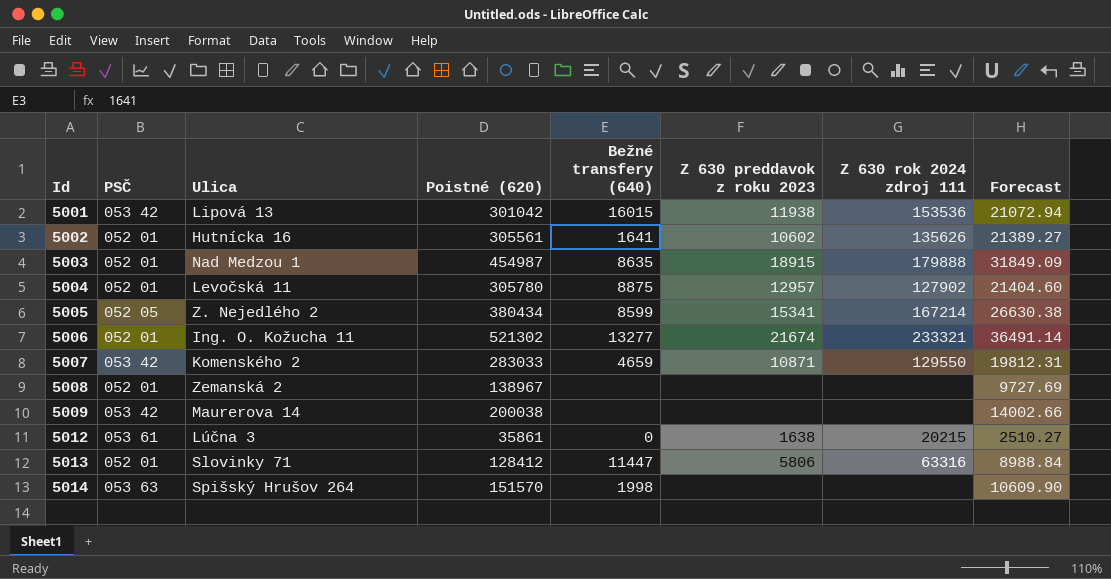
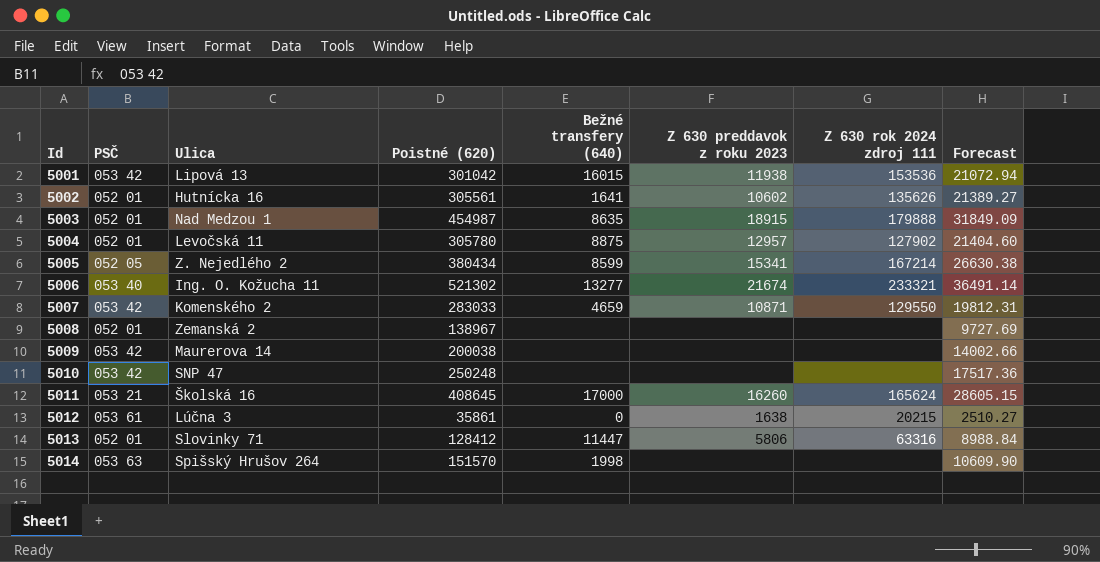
5006 | PSČ: 052 01 -> 053 40
row 5010: none -> 053 42 | SNP 47 | 250248 | none | none | none | 17517.36
row 5011: none -> 053 21 | Školská 16 | 408645 | 17000 | 16260 | 165624 | 28605.15

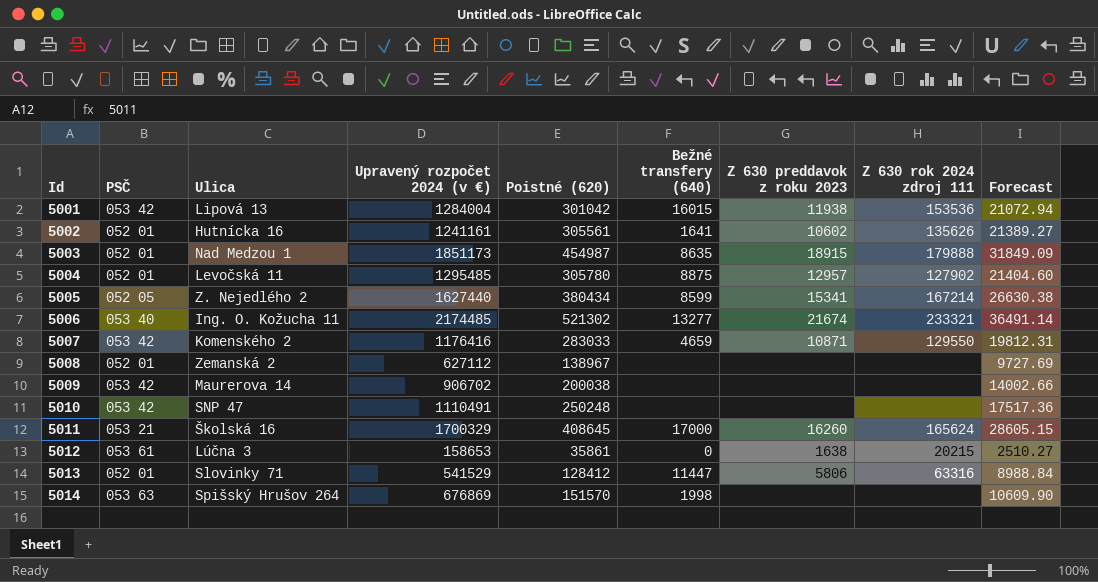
column Upravený rozpočet 2024 (v €) | position: none -> 4

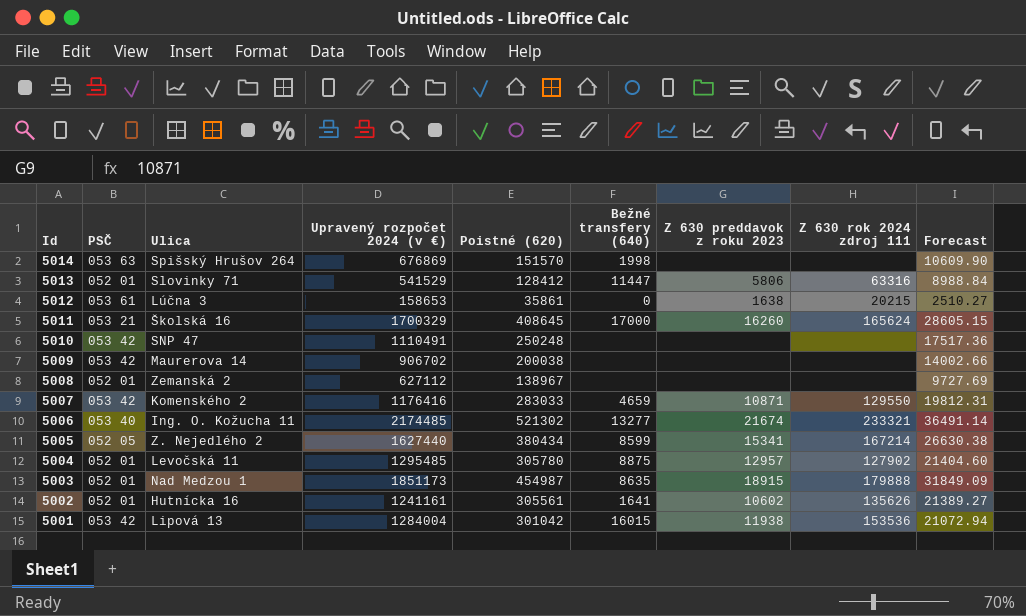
row order: Id ascending -> Id descending

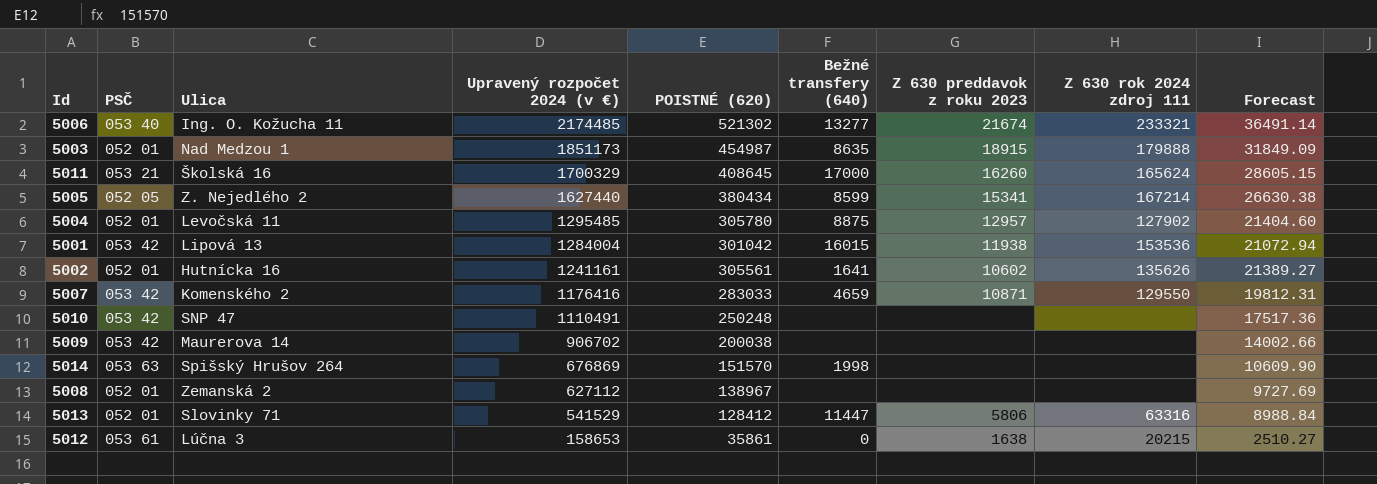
row order: Id descending -> Upravený rozpočet 2024 (v €) descending
column name: Poistné (620) -> POISTNÉ (620)

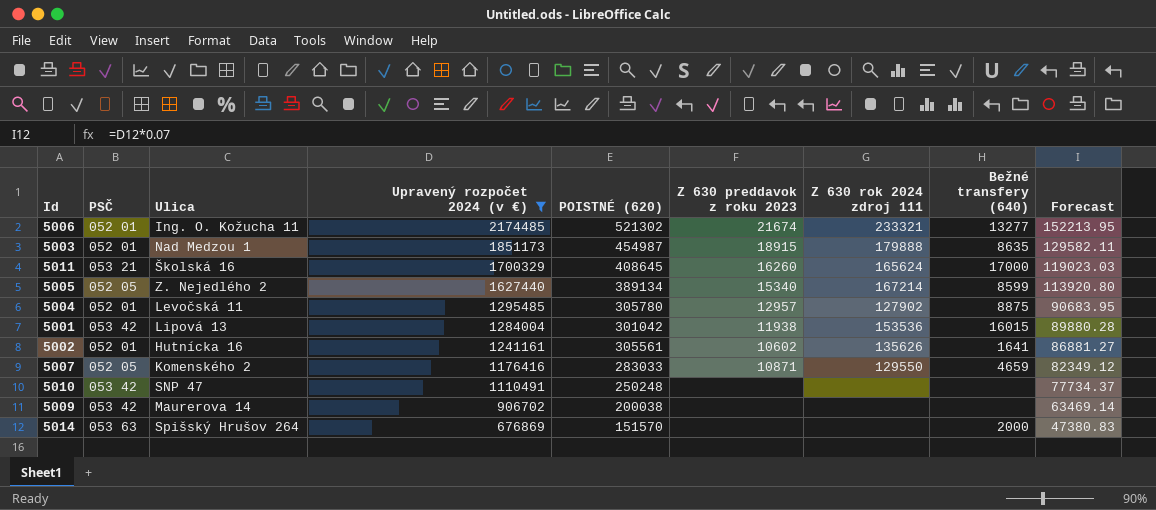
filter: none -> Upravený rozpočet 2024 (v €) >= 676869
column Bežné transfery (640) | position: 6 -> 8
column Forecast | formula: [POISTNÉ (620)] * 0.07 -> [Upravený rozpočet 2024 (v €)] * 0.07
5006 | PSČ: 053 40 -> 052 01
5005 | POISTNÉ (620): 380434 -> 389134
5005 | Z 630 preddavok z roku 2023: 15341 -> 15340
5007 | PSČ: 053 42 -> 052 05
5014 | Bežné transfery (640): 1998 -> 2000

